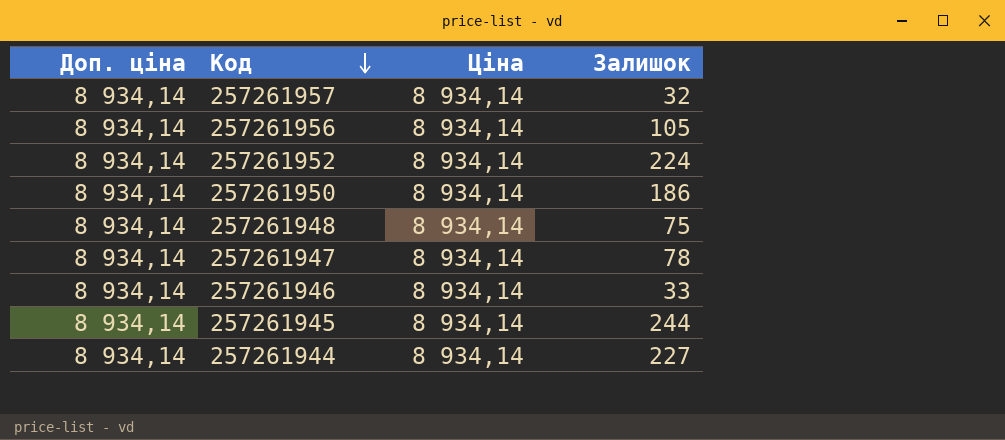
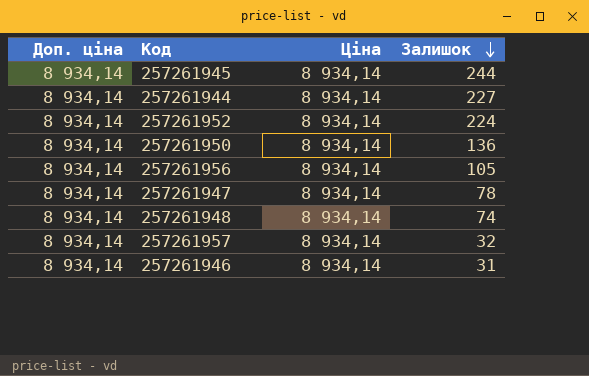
row order: Код descending -> Залишок descending
257261950 | Залишок: 186 -> 136
257261948 | Залишок: 75 -> 74
257261946 | Залишок: 33 -> 31

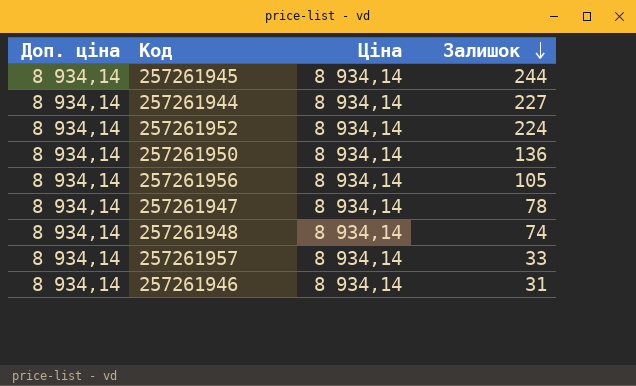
257261957 | Залишок: 32 -> 33

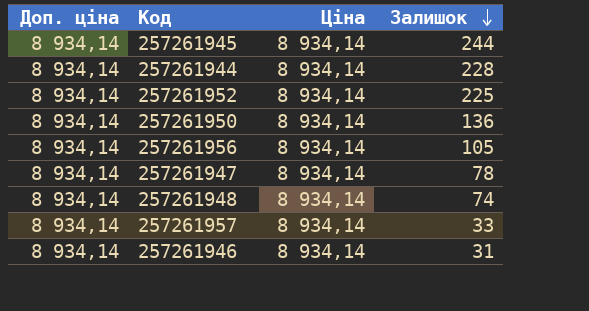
257261944 | Залишок: 227 -> 228
257261952 | Залишок: 224 -> 225

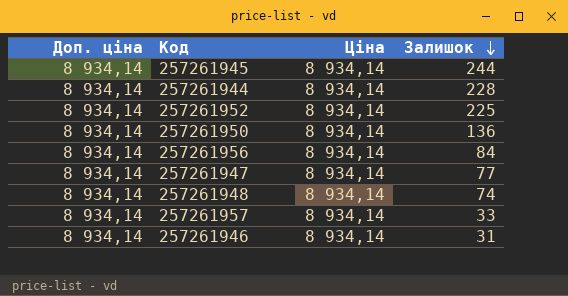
257261956 | Залишок: 105 -> 84
257261947 | Залишок: 78 -> 77

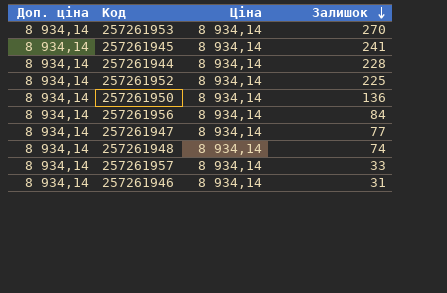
row 257261953: none -> 8 934,14 | 8 934,14 | 270
257261945 | Залишок: 244 -> 241

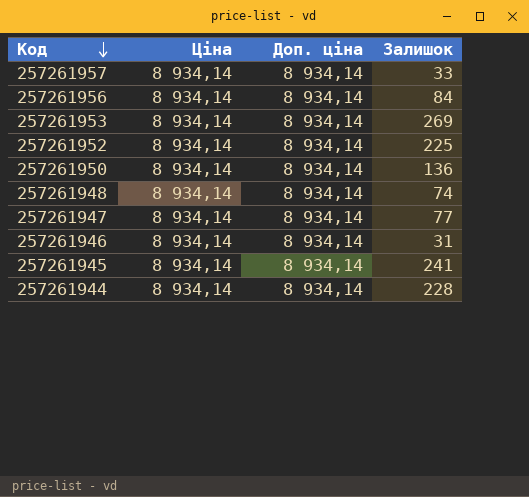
row order: Залишок descending -> Код descending
column Доп. ціна | position: 1 -> 3
257261953 | Залишок: 270 -> 269

